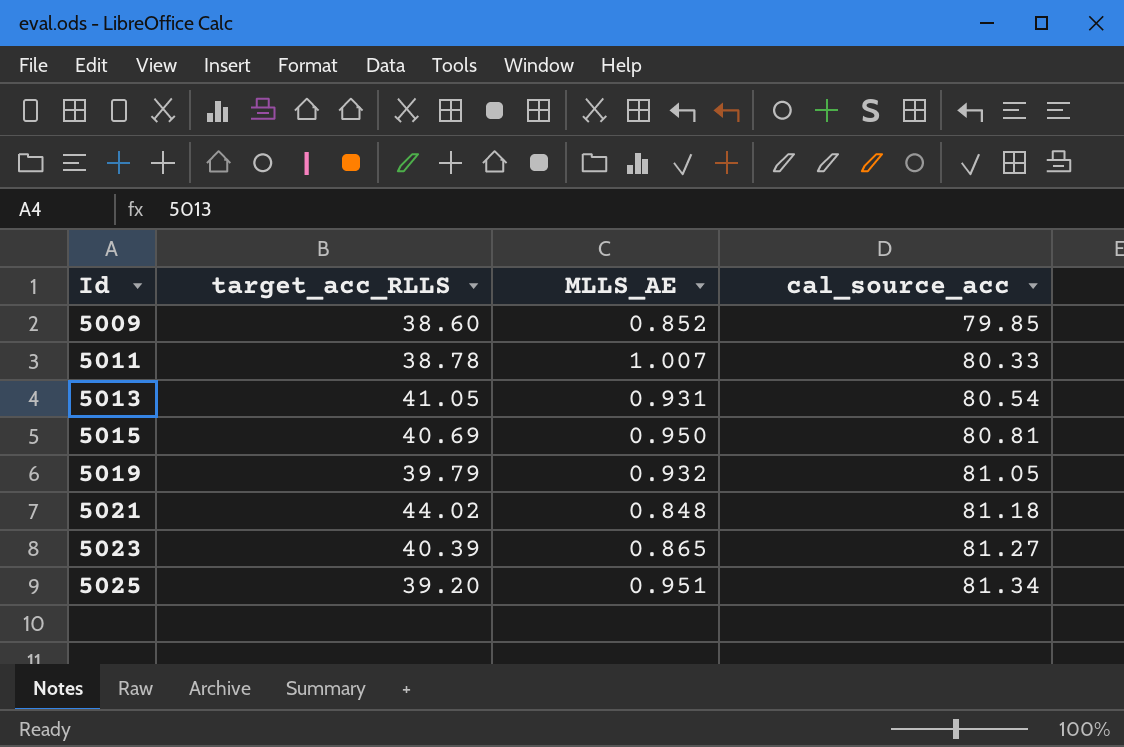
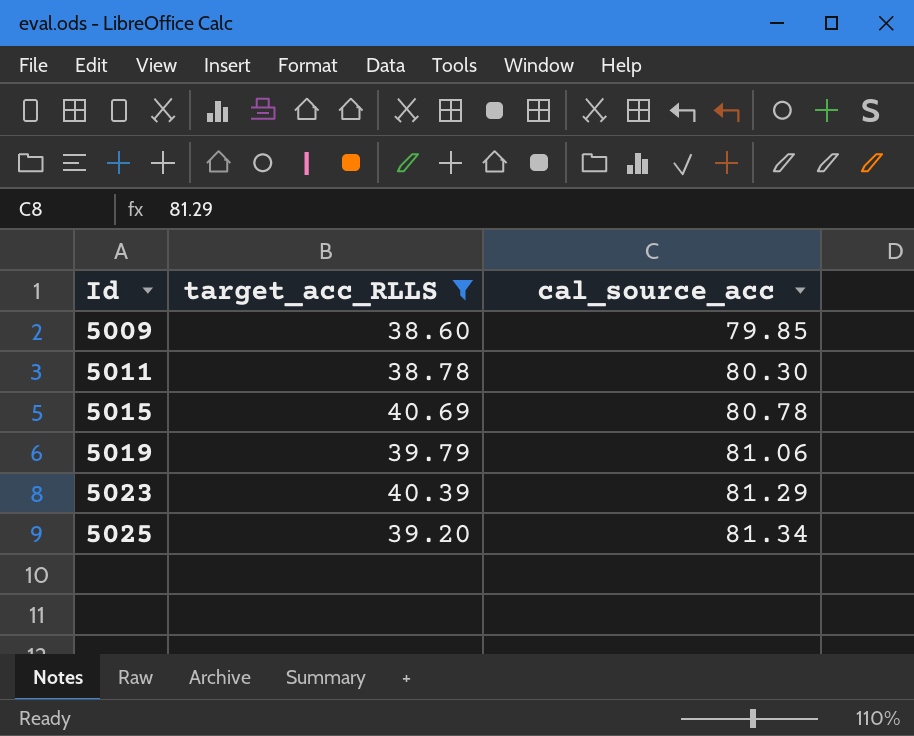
filter: none -> target_acc_RLLS <= 40.69
column MLLS_AE | position: 3 -> none
5011 | cal_source_acc: 80.33 -> 80.30
5015 | cal_source_acc: 80.81 -> 80.78
5019 | cal_source_acc: 81.05 -> 81.06
5023 | cal_source_acc: 81.27 -> 81.29

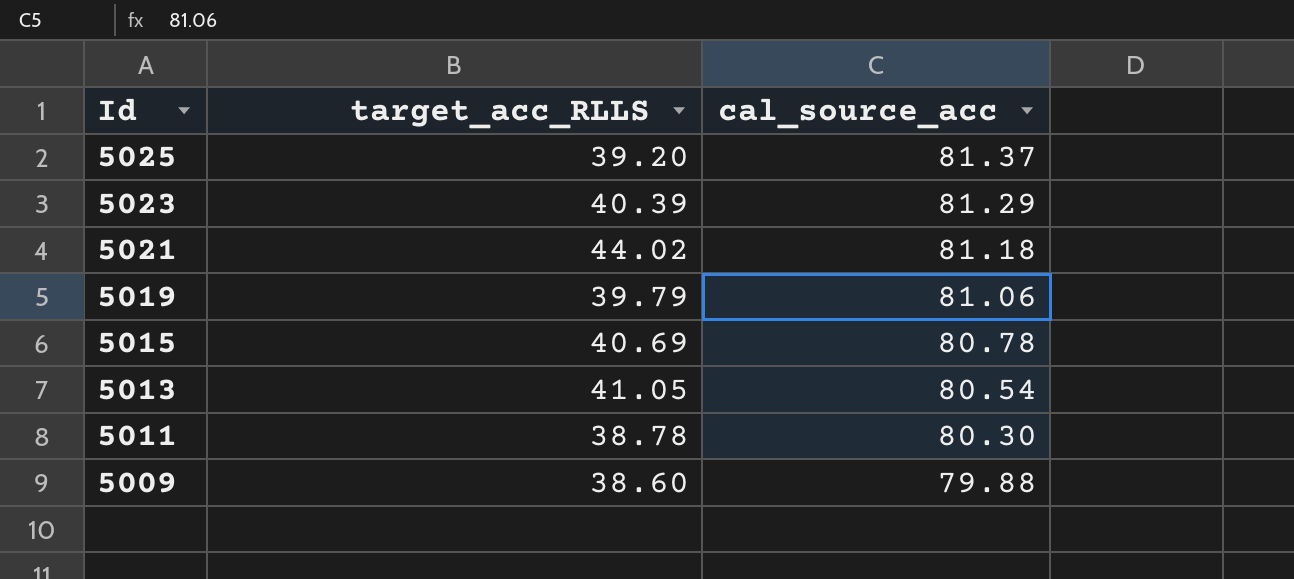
filter: target_acc_RLLS <= 40.69 -> none
row order: Id ascending -> Id descending
5025 | cal_source_acc: 81.34 -> 81.37
5009 | cal_source_acc: 79.85 -> 79.88

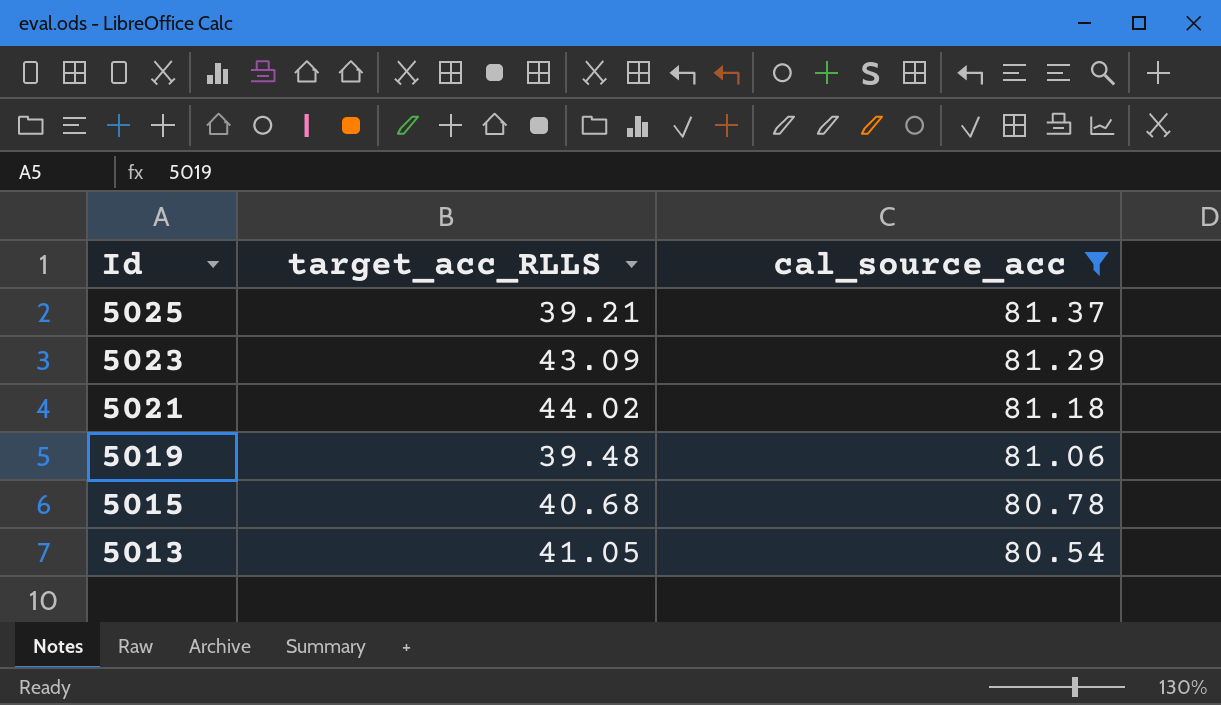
filter: none -> cal_source_acc >= 80.54
5025 | target_acc_RLLS: 39.20 -> 39.21
5023 | target_acc_RLLS: 40.39 -> 43.09
5019 | target_acc_RLLS: 39.79 -> 39.48
5015 | target_acc_RLLS: 40.69 -> 40.68

